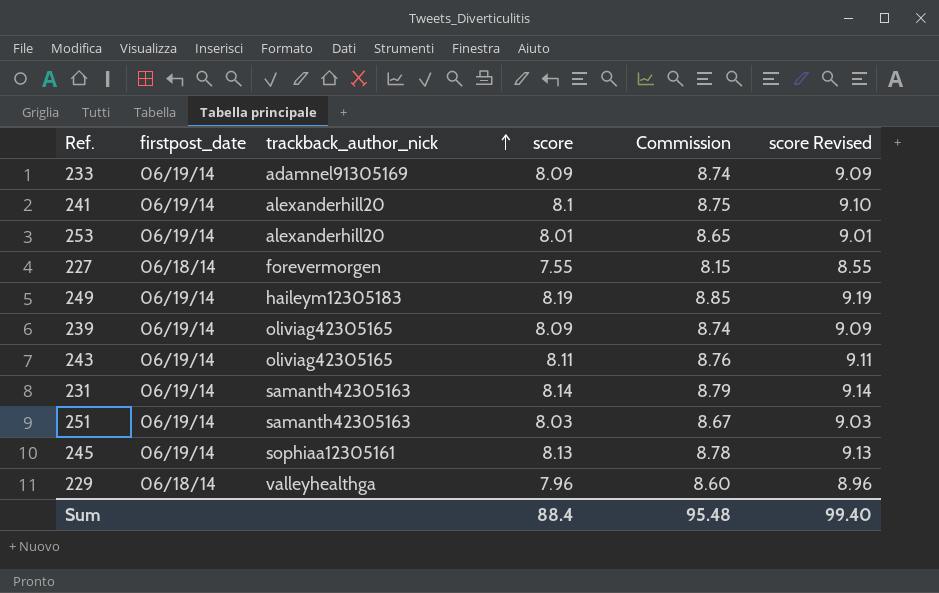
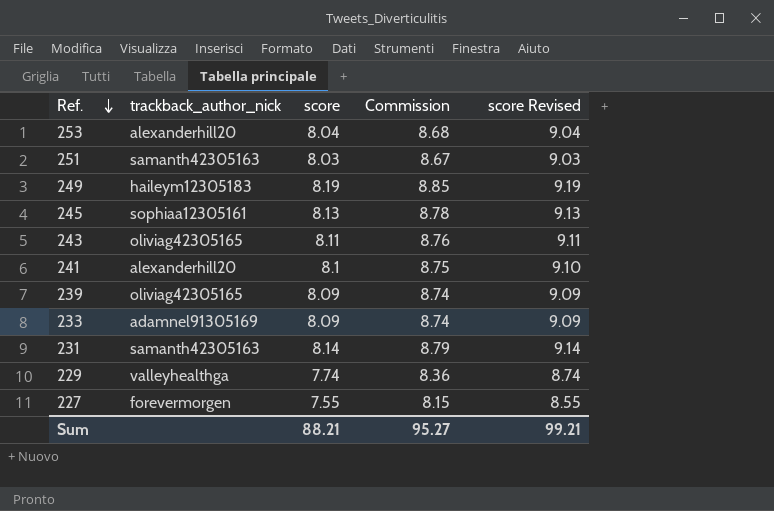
row order: trackback_author_nick ascending -> Ref. descending
column firstpost_date | position: 2 -> none
253 | score: 8.01 -> 8.04
253 | Commission: 8.65 -> 8.68
253 | score Revised: 9.01 -> 9.04
229 | score: 7.96 -> 7.74
229 | Commission: 8.60 -> 8.36
229 | score Revised: 8.96 -> 8.74
Sum | score: 88.4 -> 88.21
Sum | Commission: 95.48 -> 95.27
Sum | score Revised: 99.40 -> 99.21

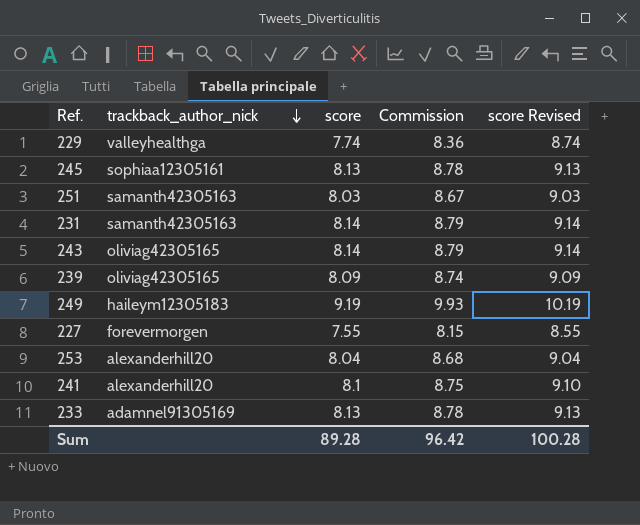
row order: Ref. descending -> trackback_author_nick descending
243 | score: 8.11 -> 8.14
243 | Commission: 8.76 -> 8.79
243 | score Revised: 9.11 -> 9.14
249 | score: 8.19 -> 9.19
249 | Commission: 8.85 -> 9.93
249 | score Revised: 9.19 -> 10.19
233 | score: 8.09 -> 8.13
233 | Commission: 8.74 -> 8.78
233 | score Revised: 9.09 -> 9.13
Sum | score: 88.21 -> 89.28
Sum | Commission: 95.27 -> 96.42
Sum | score Revised: 99.21 -> 100.28

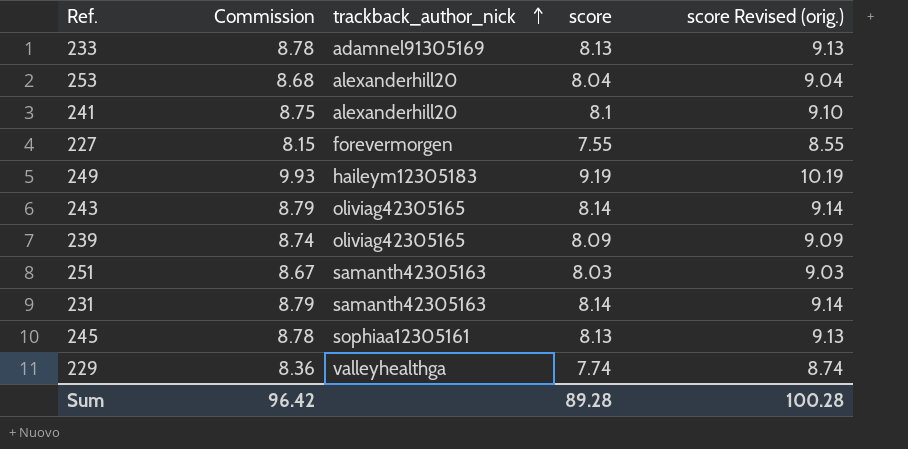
row order: trackback_author_nick descending -> trackback_author_nick ascending
column Commission | position: 4 -> 2
column name: score Revised -> score Revised (orig.)

